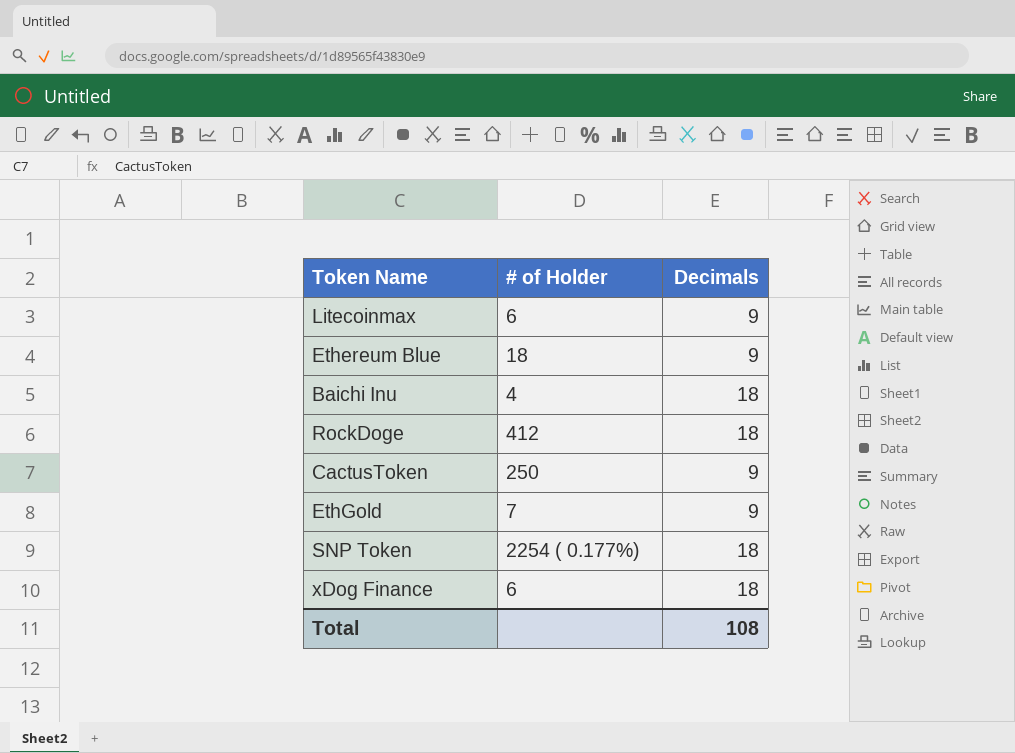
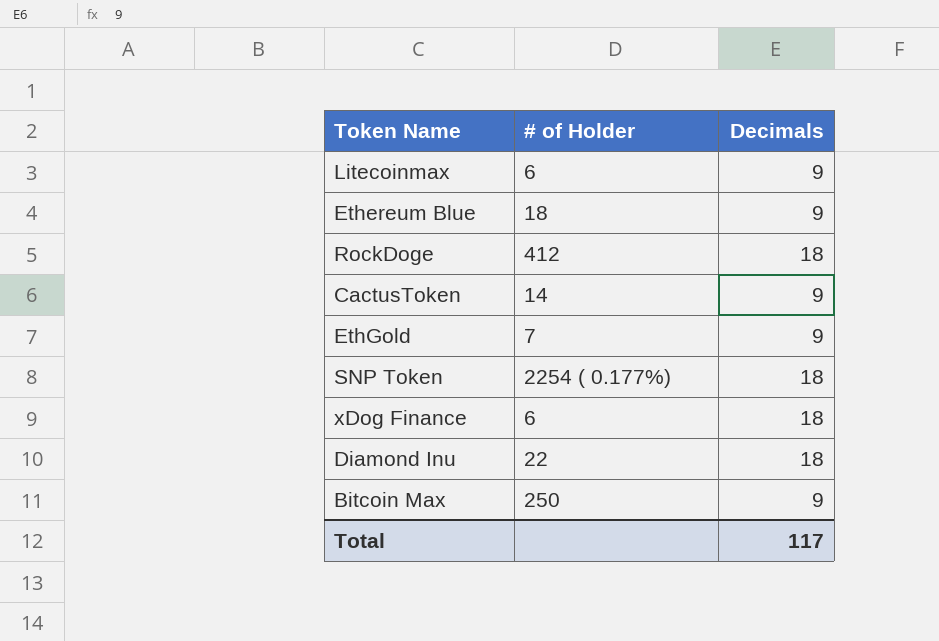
row Baichi Inu: 4 | 18 -> none
CactusToken | # of Holder: 250 -> 14
row Diamond Inu: none -> 22 | 18
row Bitcoin Max: none -> 250 | 9
Total | Decimals: 108 -> 117

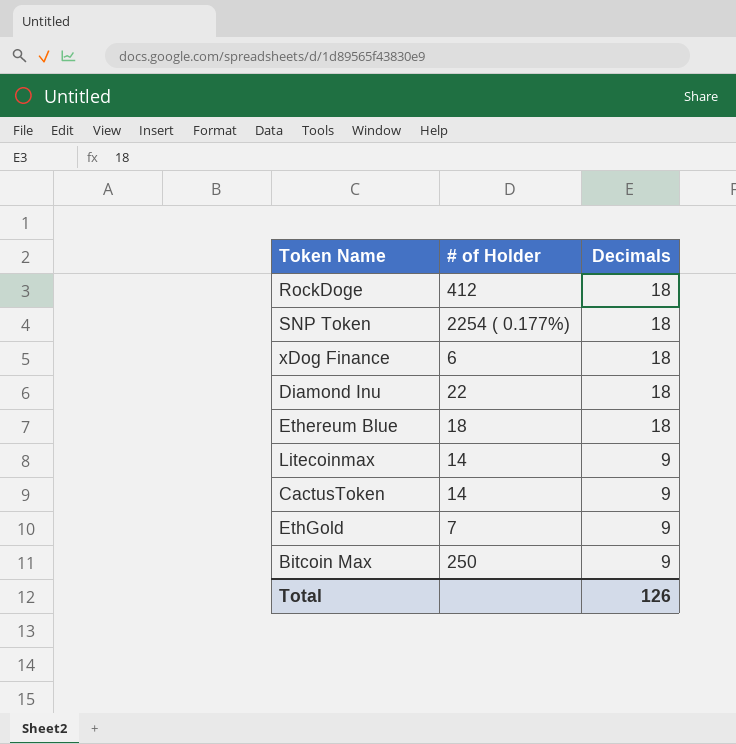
row order: none -> Decimals descending
Ethereum Blue | Decimals: 9 -> 18
Litecoinmax | # of Holder: 6 -> 14
Total | Decimals: 117 -> 126

